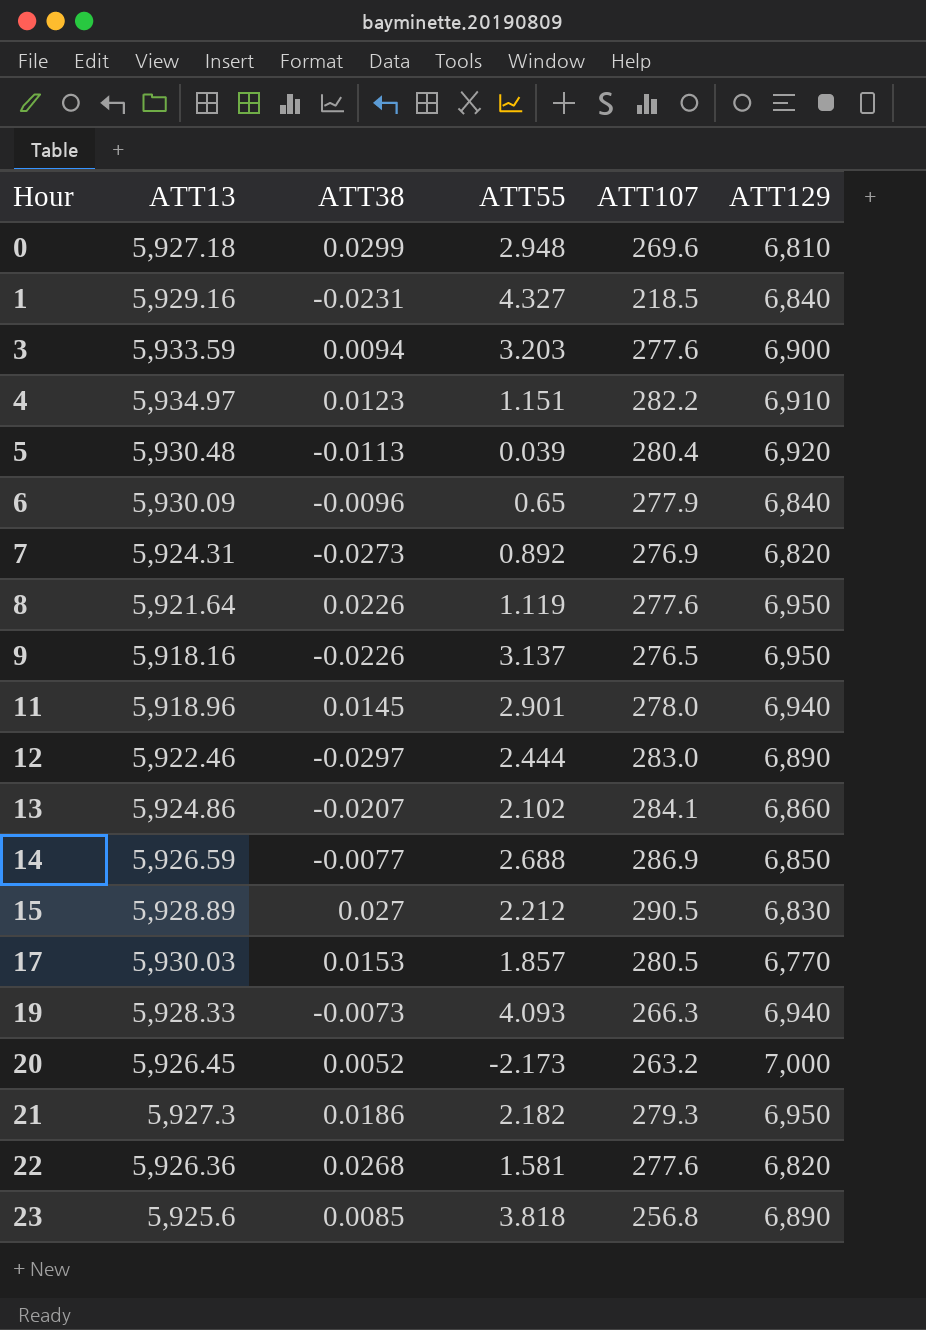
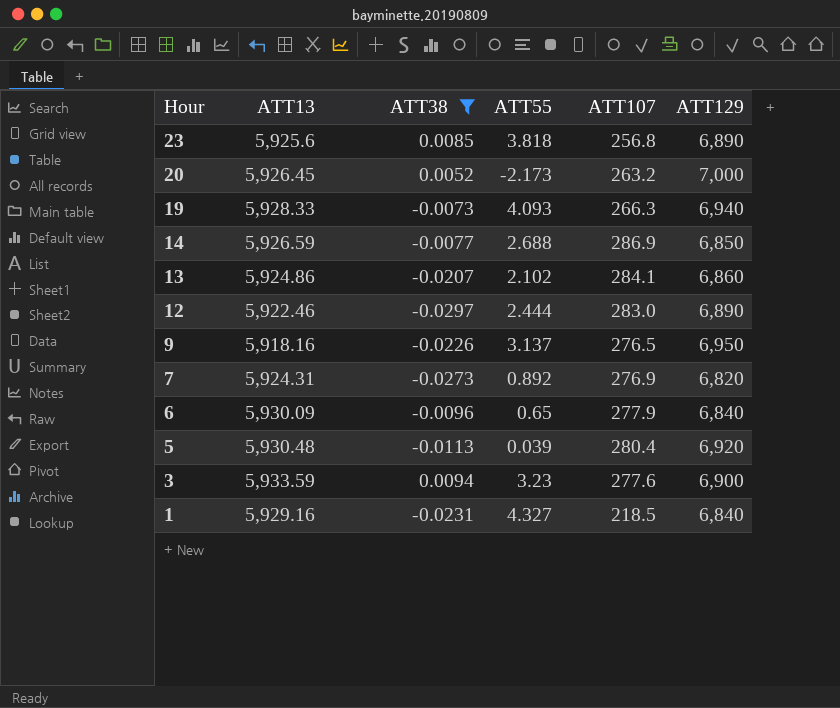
filter: none -> ATT38 <= 0.0094
row order: Hour ascending -> Hour descending
3 | ATT55: 3.203 -> 3.23

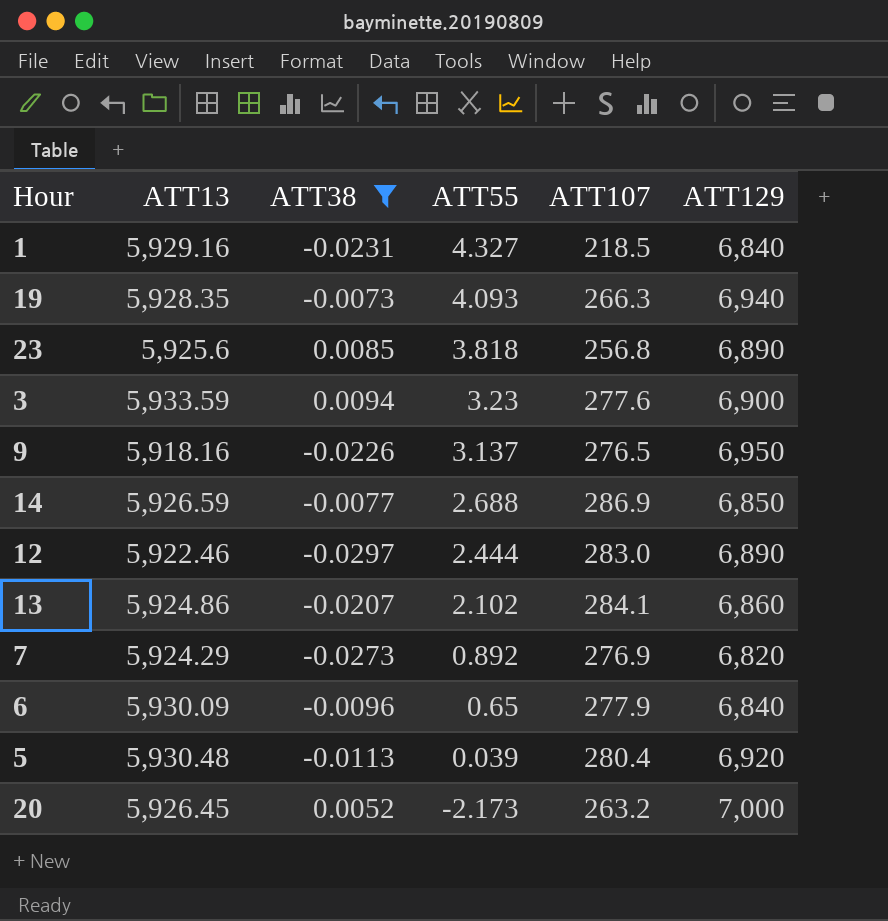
row order: Hour descending -> ATT55 descending
19 | ATT13: 5,928.33 -> 5,928.35
7 | ATT13: 5,924.31 -> 5,924.29

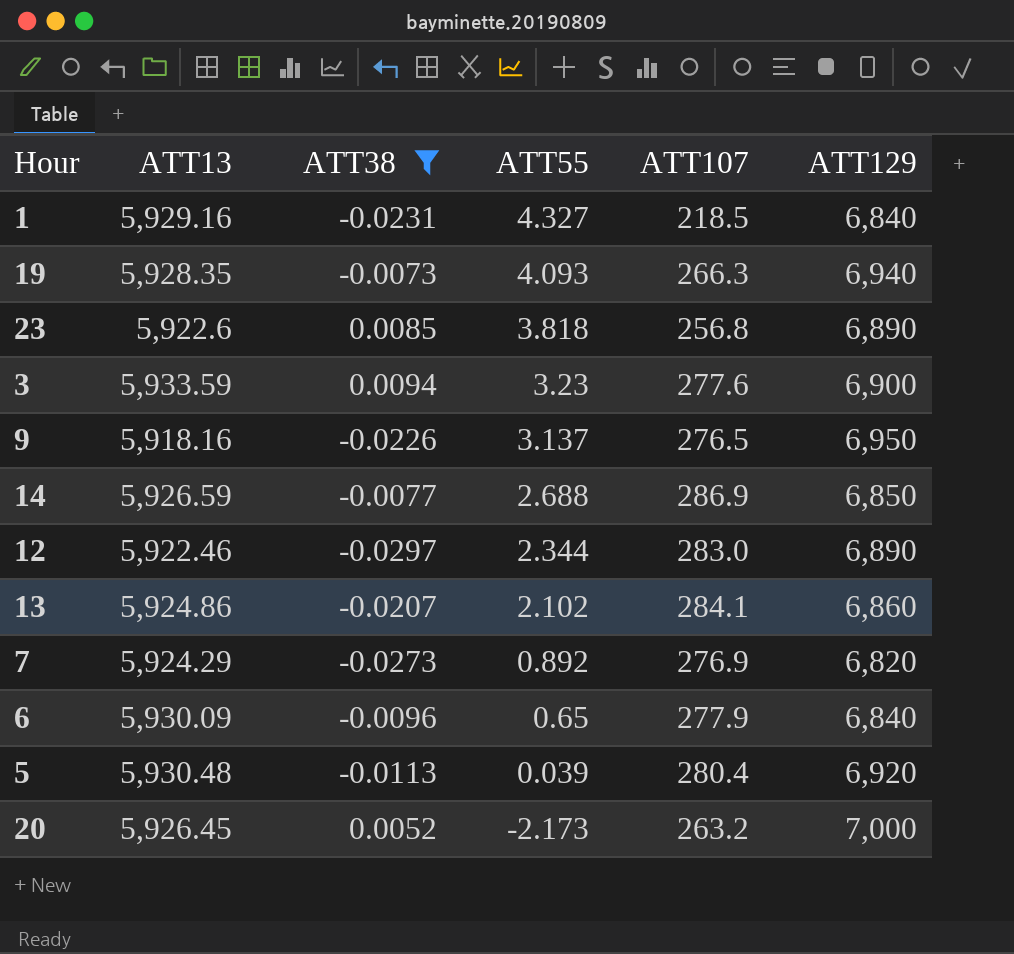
23 | ATT13: 5,925.6 -> 5,922.6
12 | ATT55: 2.444 -> 2.344

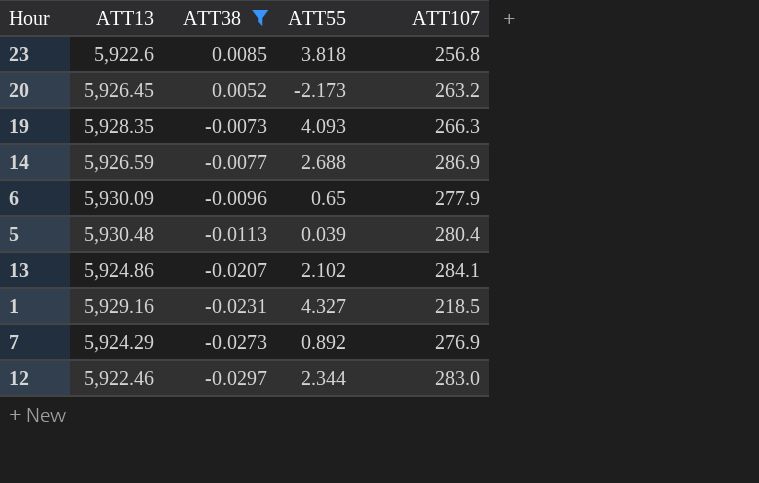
row order: ATT55 descending -> ATT38 descending
column ATT129 | position: 6 -> none
row 3: 5,933.59 | 0.0094 | 3.23 | 277.6 | 6,900 -> none
row 9: 5,918.16 | -0.0226 | 3.137 | 276.5 | 6,950 -> none

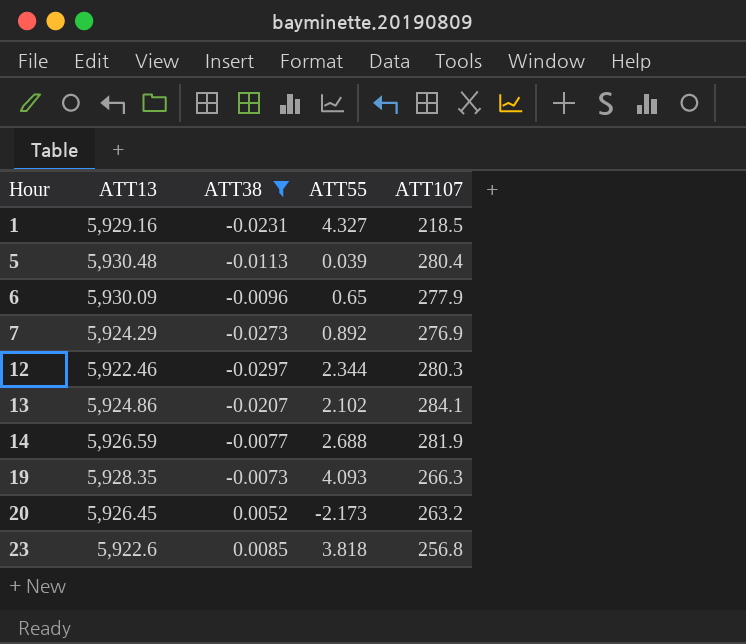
row order: ATT38 descending -> Hour ascending
12 | ATT107: 283.0 -> 280.3
14 | ATT107: 286.9 -> 281.9

